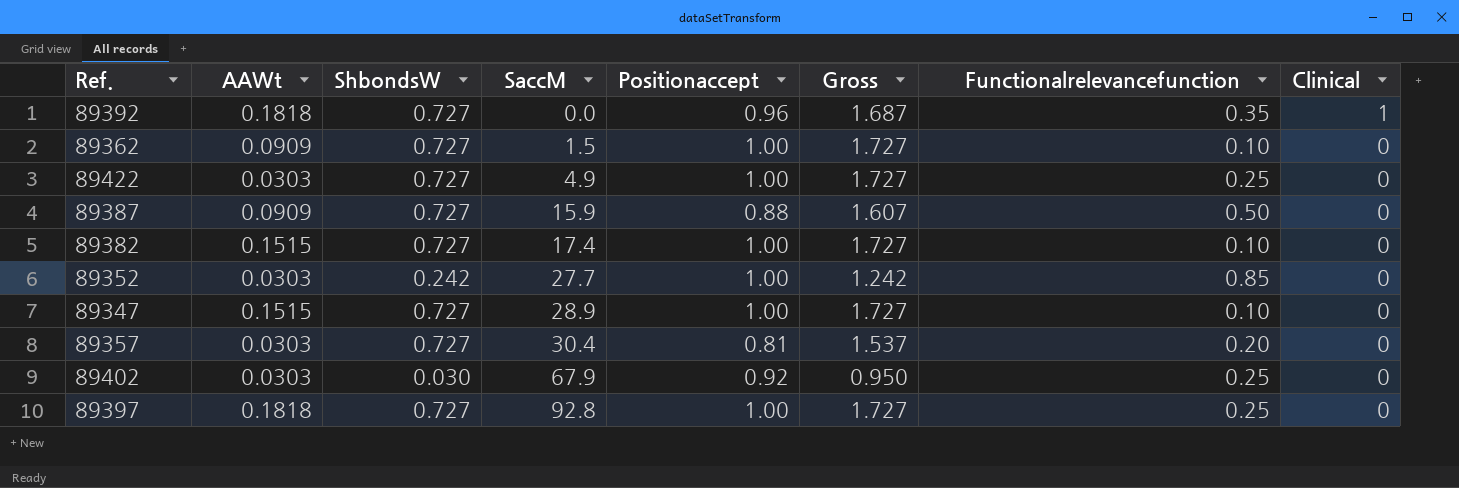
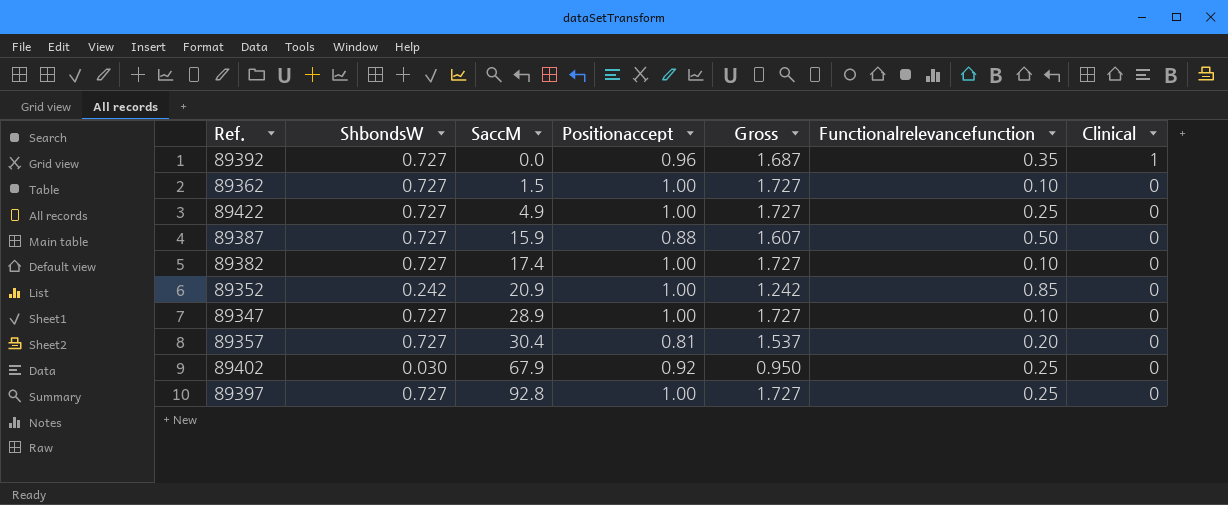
column AAWt | position: 2 -> none
89352 | SaccM: 27.7 -> 20.9

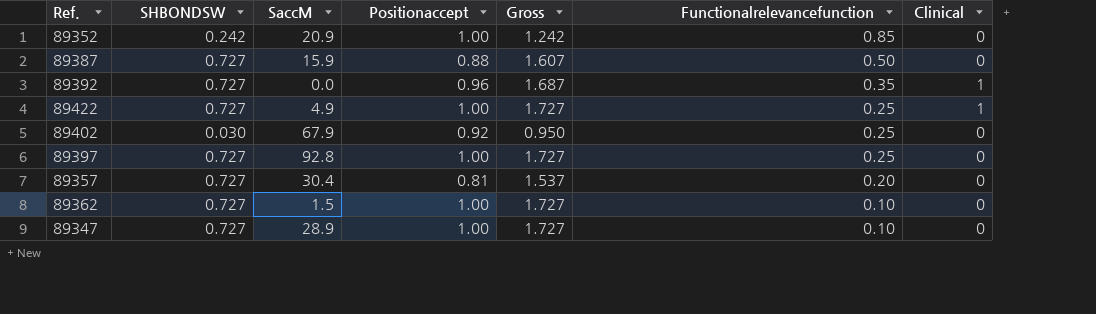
row order: SaccM ascending -> Functionalrelevancefunction descending
column name: ShbondsW -> SHBONDSW
row 89382: 0.727 | 17.4 | 1.00 | 1.727 | 0.10 | 0 -> none
89422 | Clinical: 0 -> 1

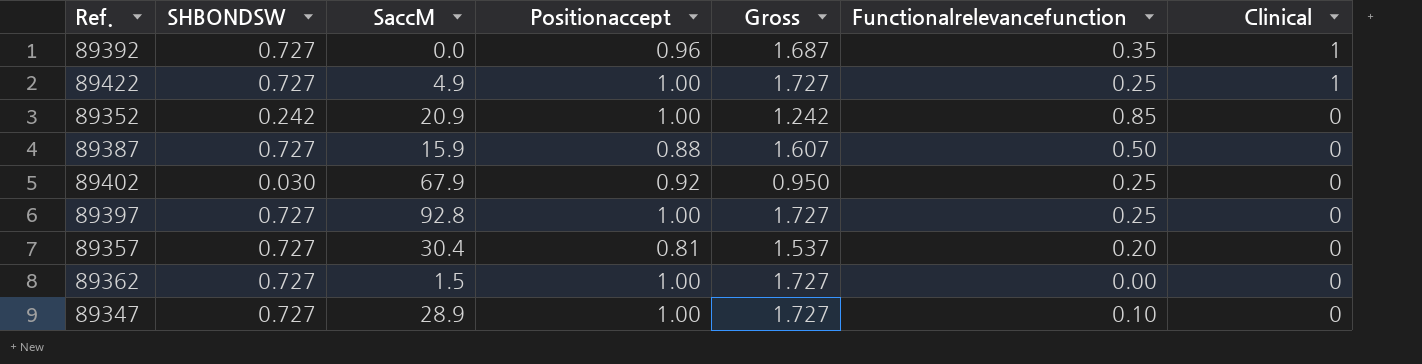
row order: Functionalrelevancefunction descending -> Clinical descending
89362 | Functionalrelevancefunction: 0.10 -> 0.00

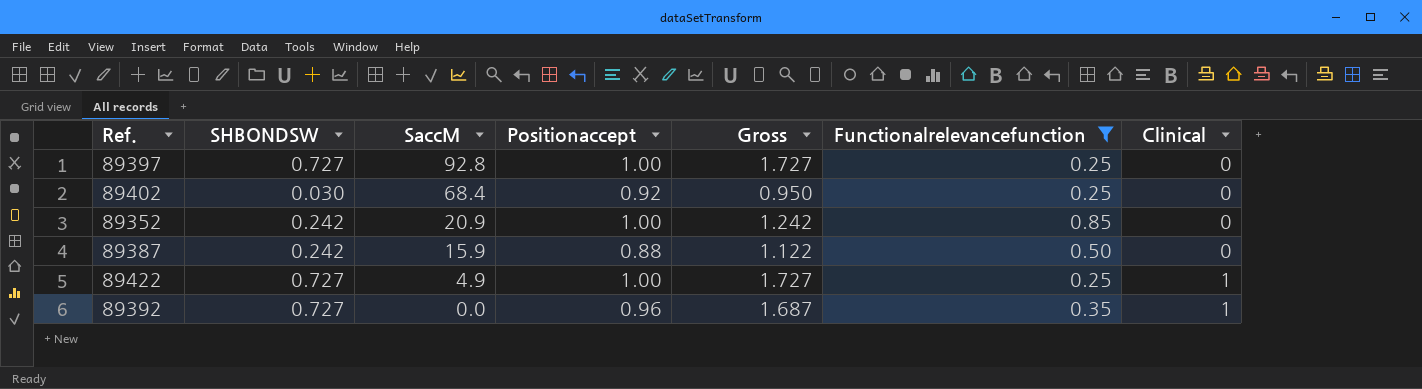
filter: none -> Functionalrelevancefunction >= 0.25
row order: Clinical descending -> SaccM descending
89402 | SaccM: 67.9 -> 68.4
89387 | SHBONDSW: 0.727 -> 0.242
89387 | Gross: 1.607 -> 1.122

